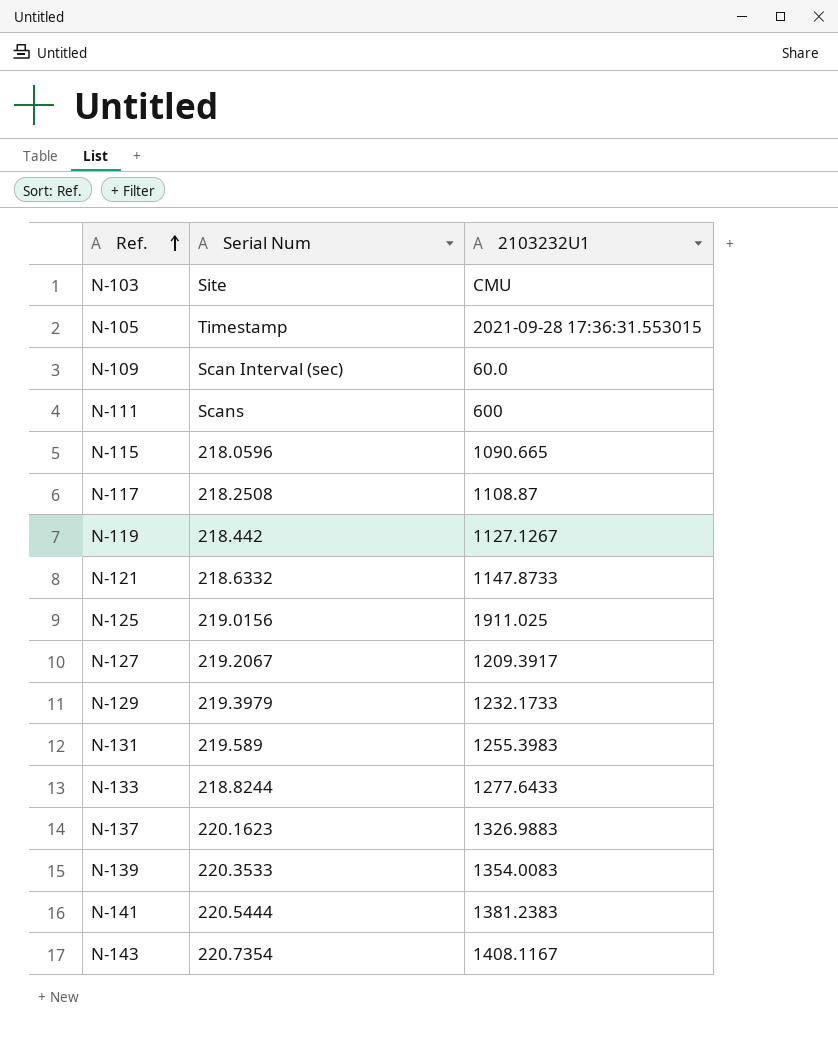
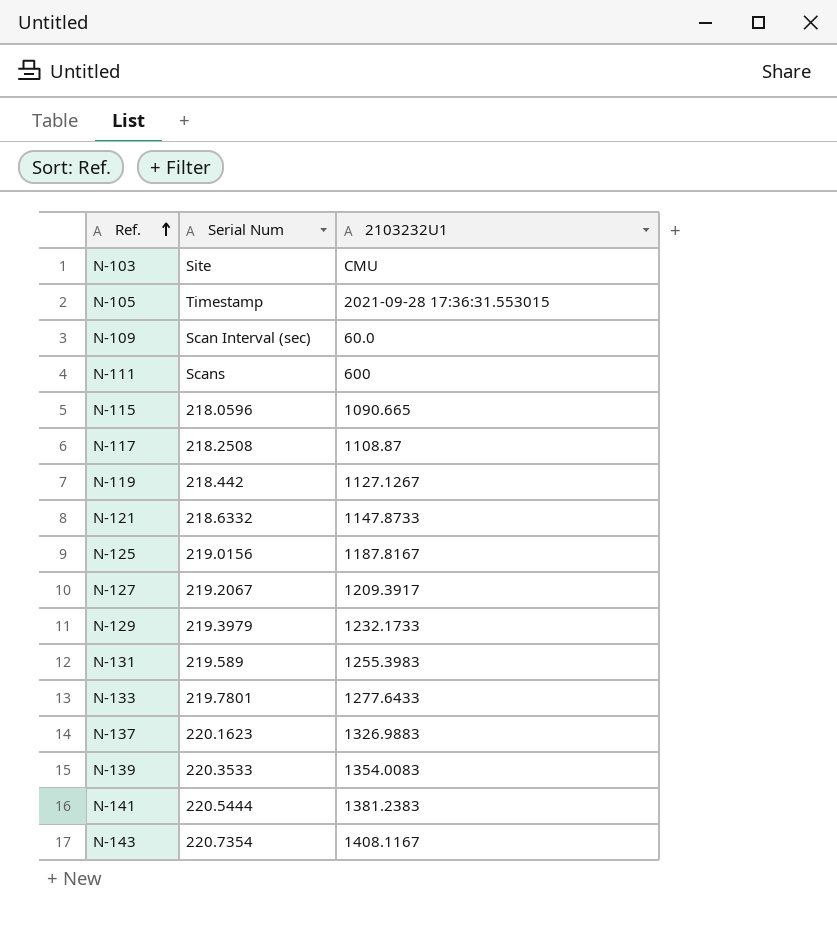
N-125 | 2103232U1: 1911.025 -> 1187.8167
N-133 | Serial Num: 218.8244 -> 219.7801

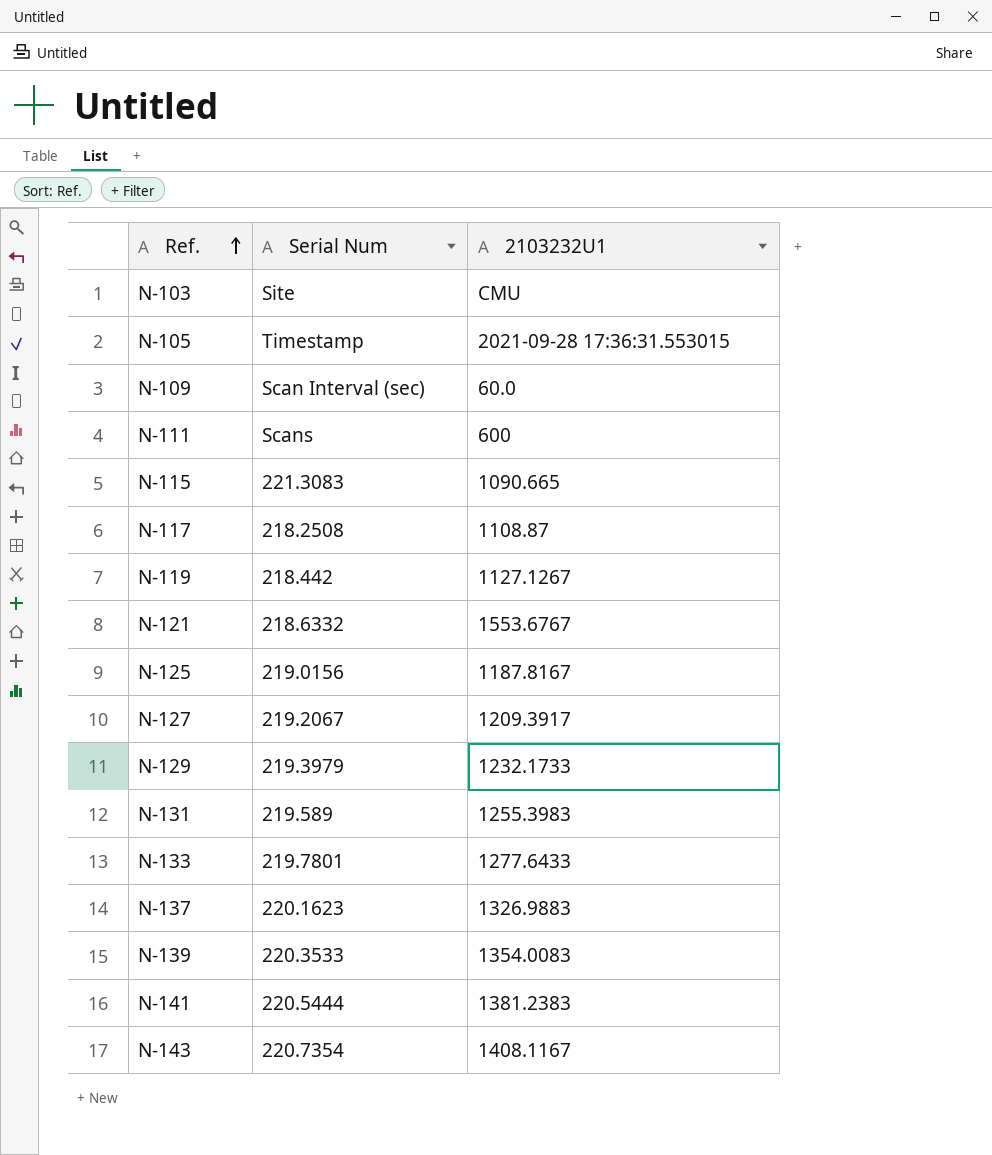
N-115 | Serial Num: 218.0596 -> 221.3083
N-121 | 2103232U1: 1147.8733 -> 1553.6767

